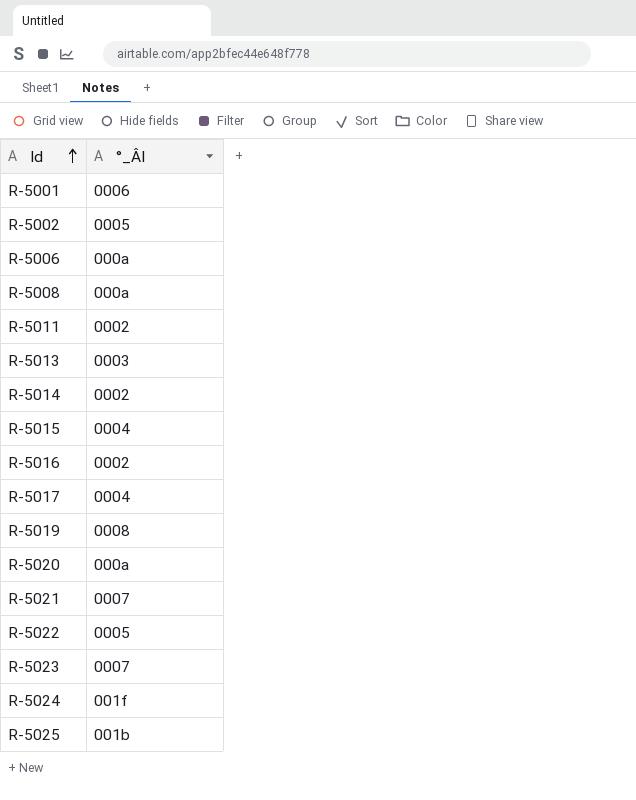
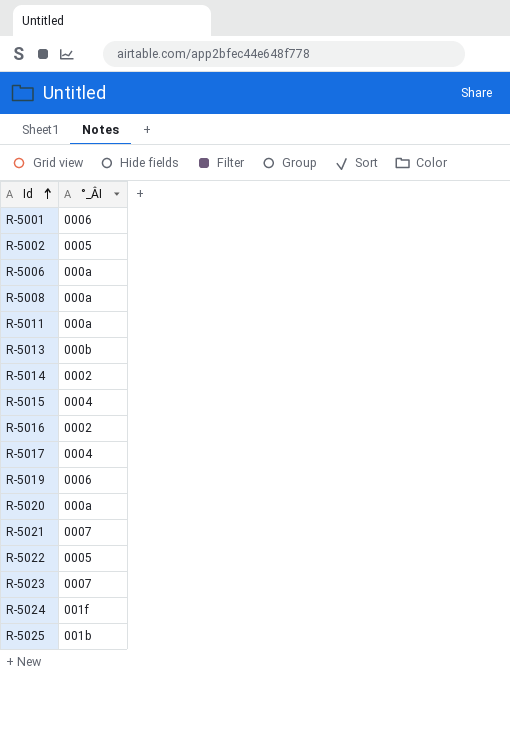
R-5011 | °_ÂI: 0002 -> 000a
R-5013 | °_ÂI: 0003 -> 000b
R-5019 | °_ÂI: 0008 -> 0006

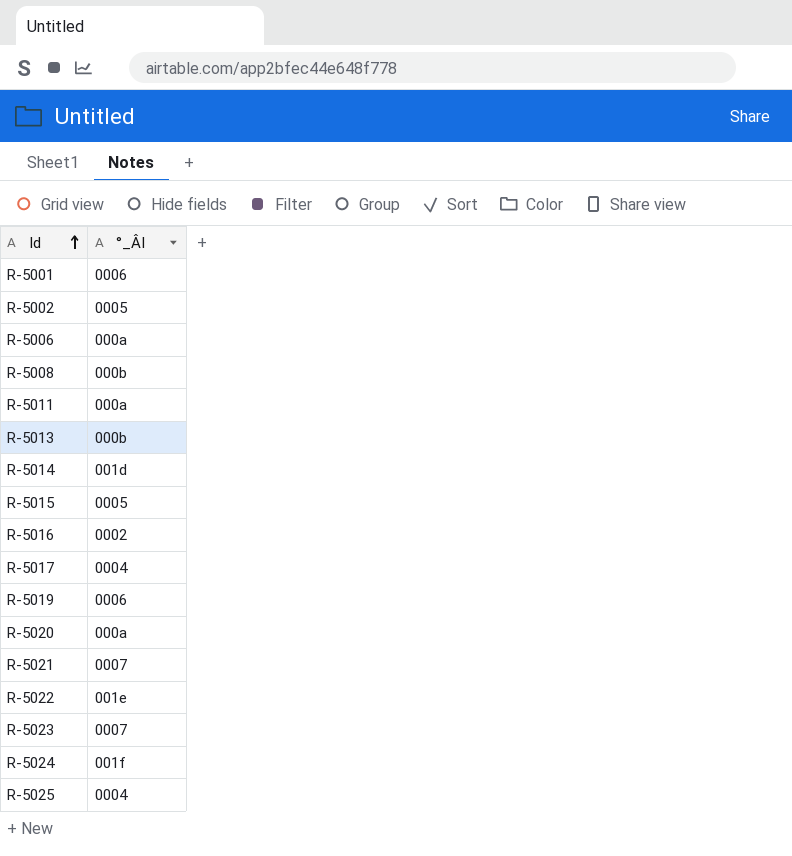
R-5008 | °_ÂI: 000a -> 000b
R-5014 | °_ÂI: 0002 -> 001d
R-5015 | °_ÂI: 0004 -> 0005
R-5022 | °_ÂI: 0005 -> 001e
R-5025 | °_ÂI: 001b -> 0004

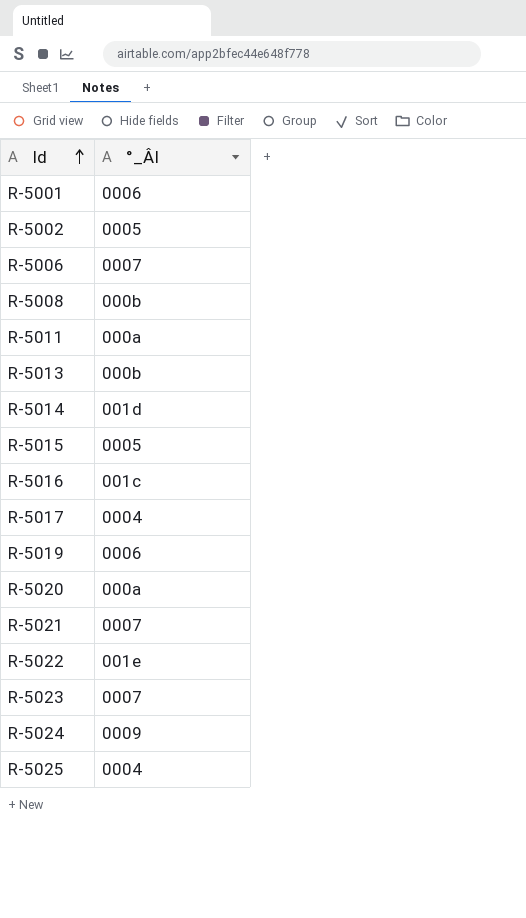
R-5006 | °_ÂI: 000a -> 0007
R-5016 | °_ÂI: 0002 -> 001c
R-5024 | °_ÂI: 001f -> 0009

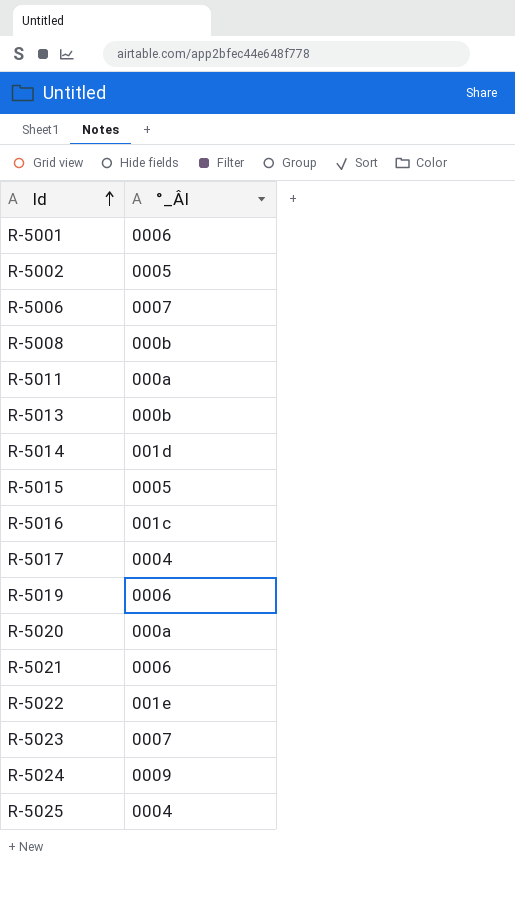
R-5021 | °_ÂI: 0007 -> 0006

